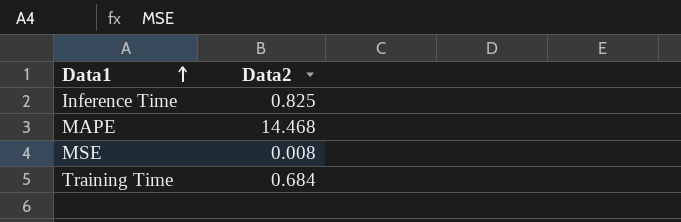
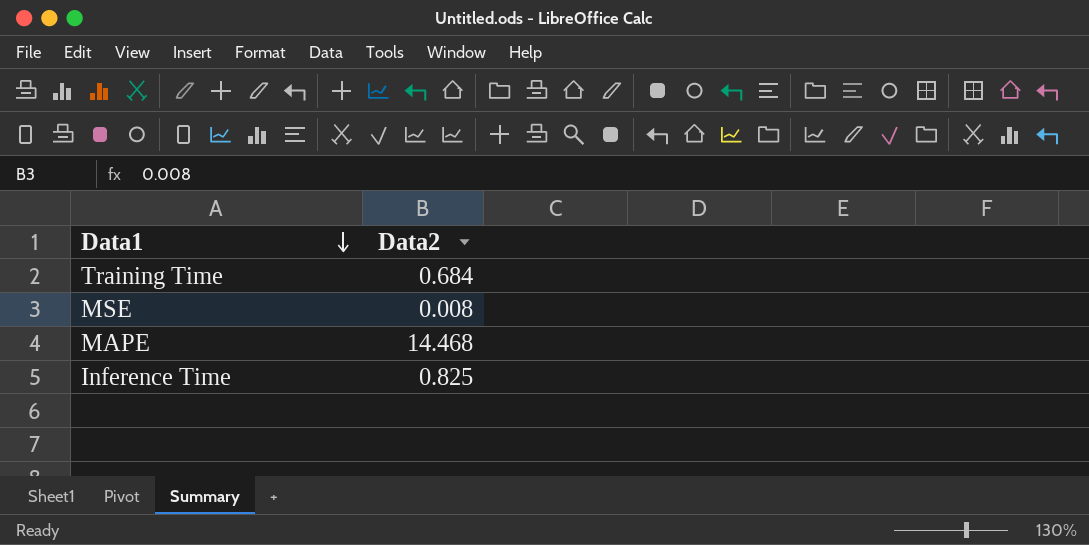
row order: Data1 ascending -> Data1 descending

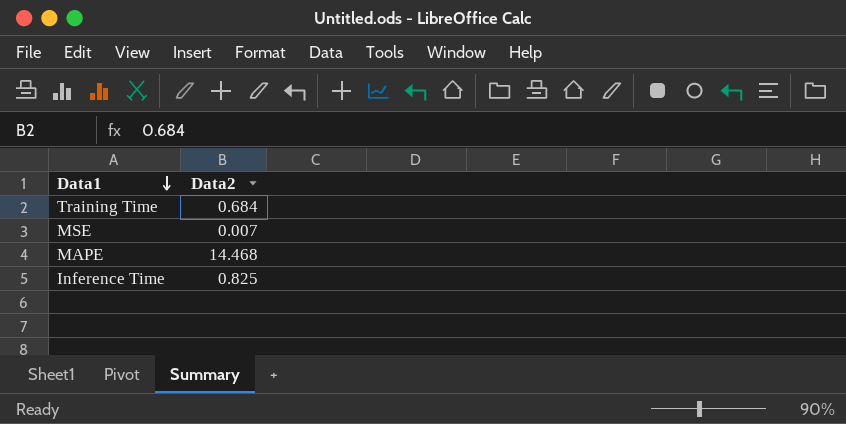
MSE | Data2: 0.008 -> 0.007

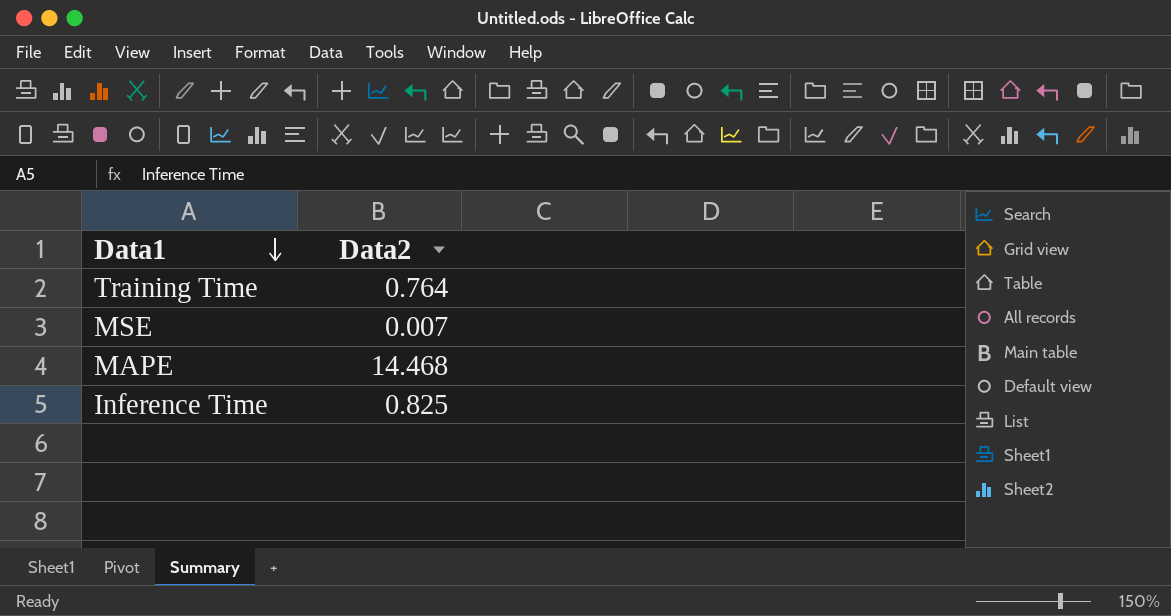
Training Time | Data2: 0.684 -> 0.764

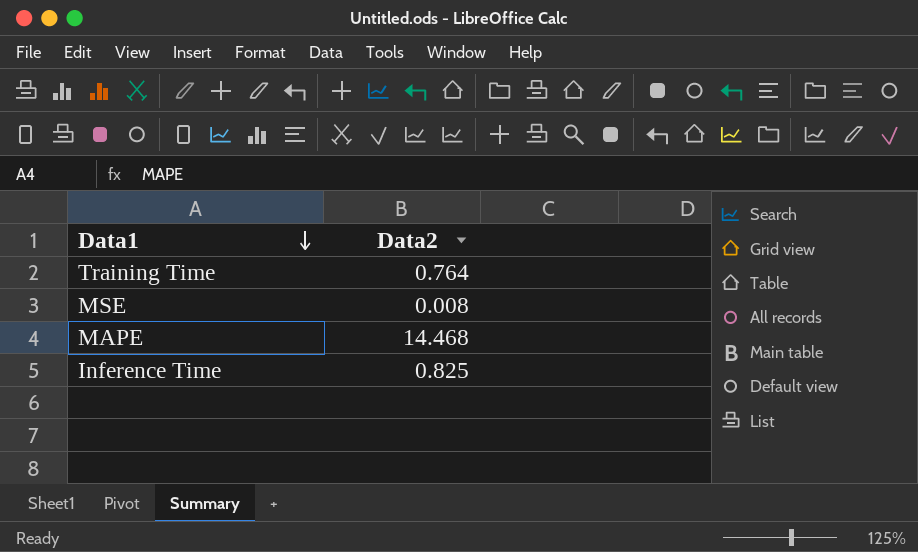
MSE | Data2: 0.007 -> 0.008

